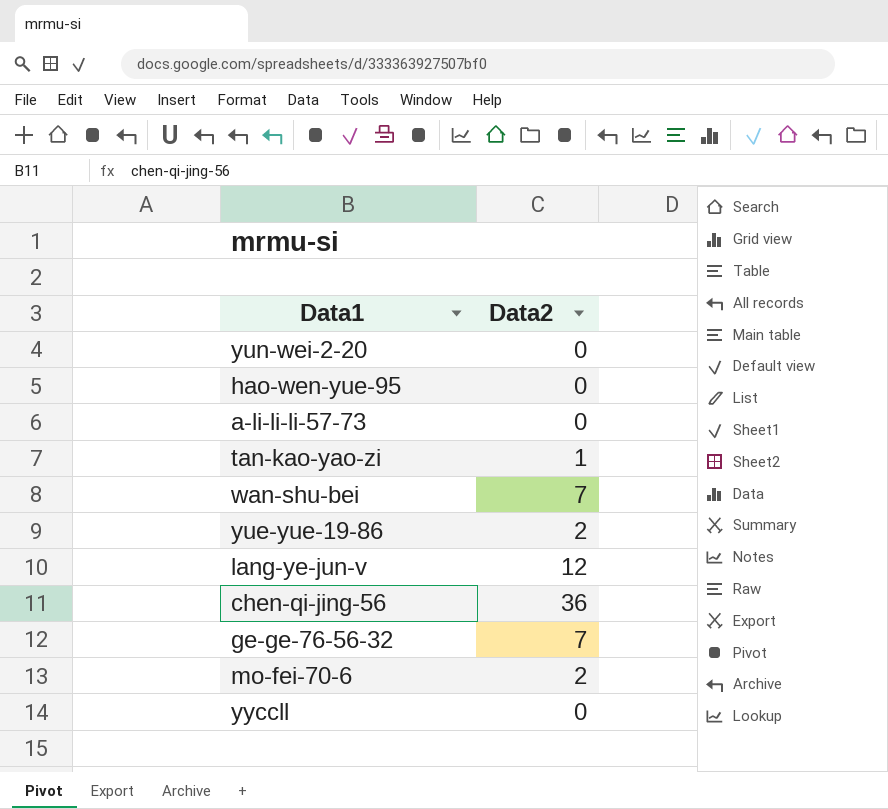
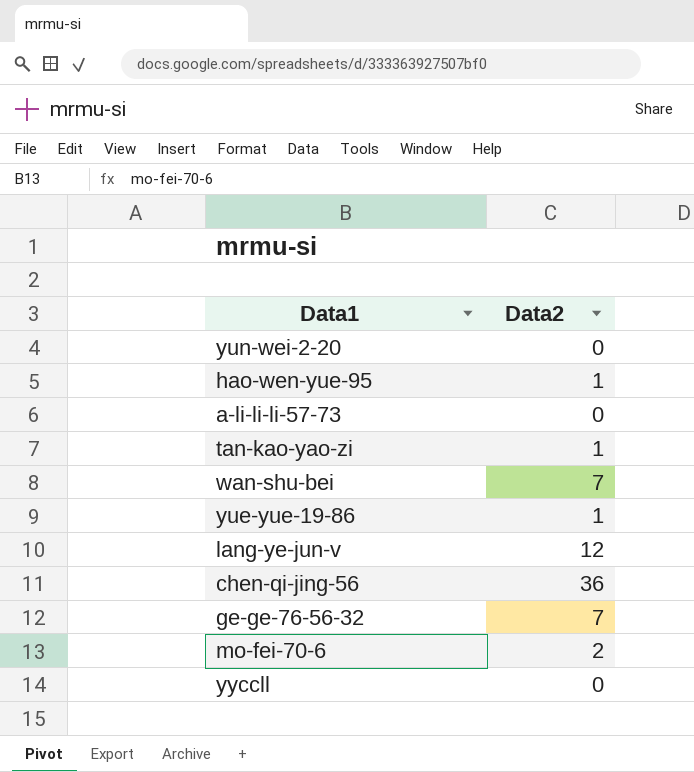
hao-wen-yue-95 | Data2: 0 -> 1
yue-yue-19-86 | Data2: 2 -> 1

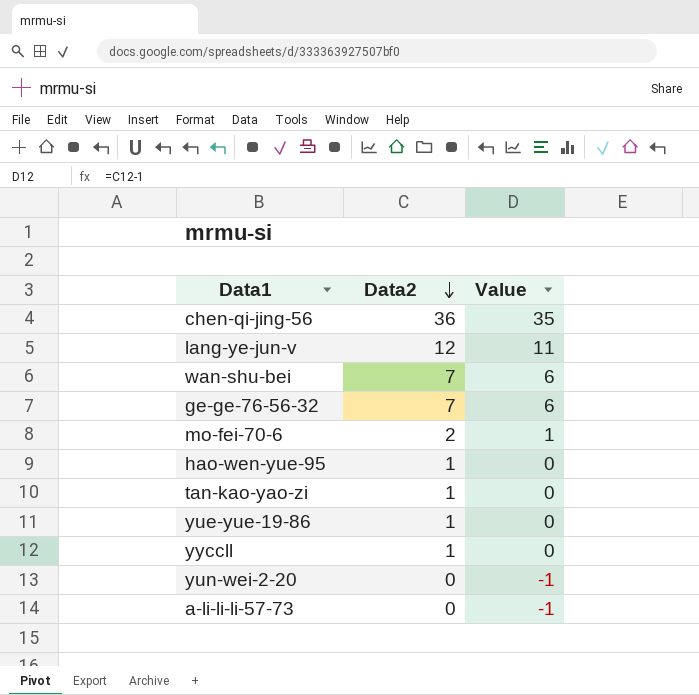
row order: none -> Data2 descending
column Value | formula: none -> [Data2] - 1
yyccll | Data2: 0 -> 1

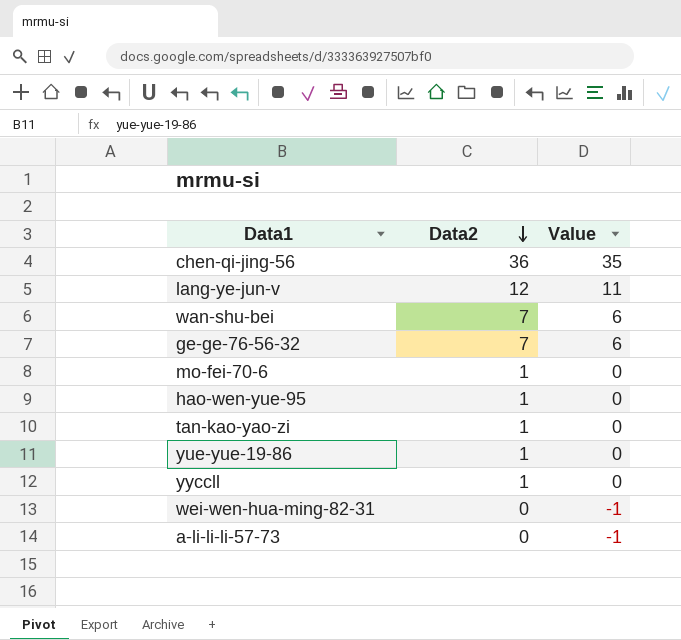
row yun-wei-2-20: 0 | -1 -> none
mo-fei-70-6 | Data2: 2 -> 1
mo-fei-70-6 | Value: 1 -> 0
row wei-wen-hua-ming-82-31: none -> 0 | -1

